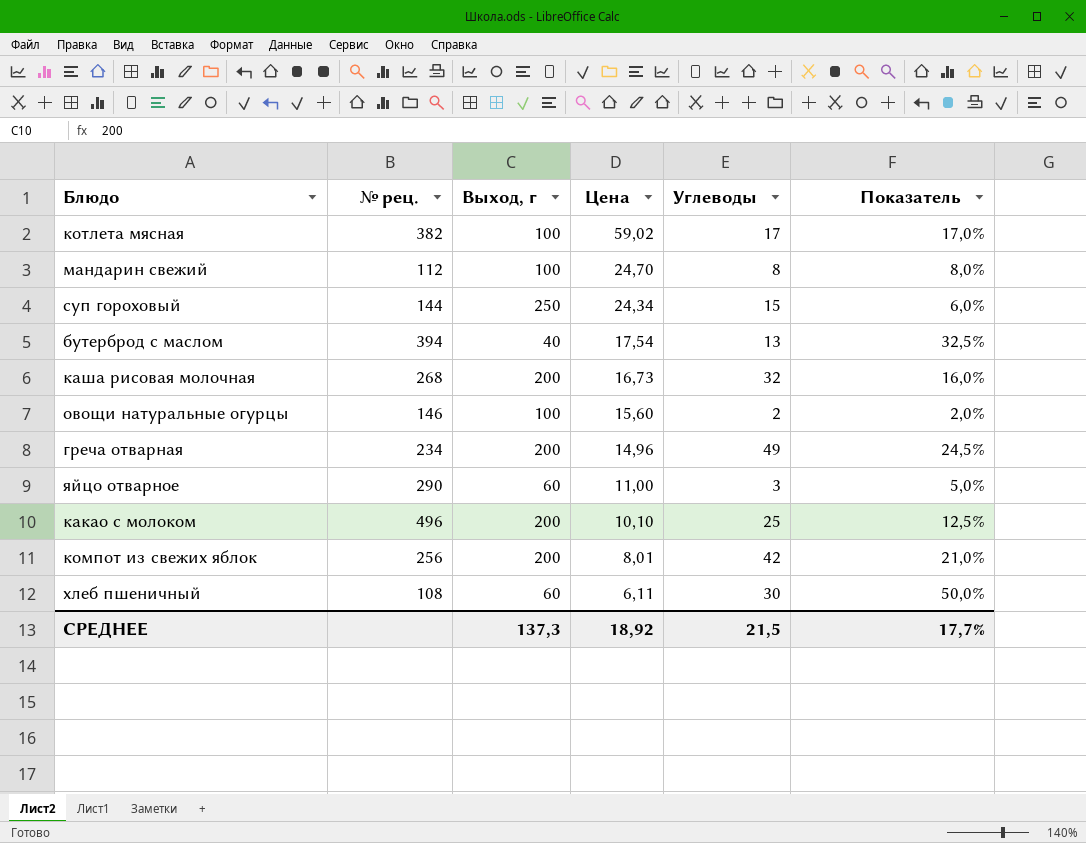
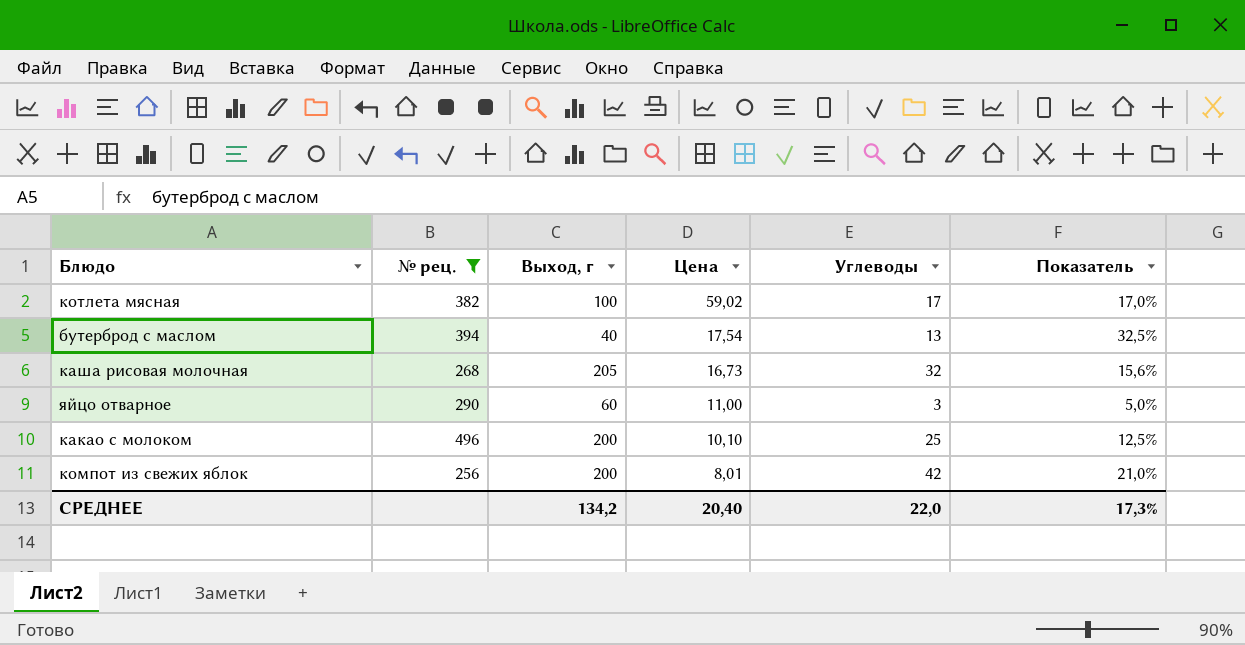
filter: none -> № рец. >= 256
каша рисовая молочная | Выход, г: 200 -> 205
каша рисовая молочная | Показатель: 16,0% -> 15,6%
СРЕДНЕЕ | Выход, г: 137,3 -> 134,2
СРЕДНЕЕ | Цена: 18,92 -> 20,40
СРЕДНЕЕ | Углеводы: 21,5 -> 22,0
СРЕДНЕЕ | Показатель: 17,7% -> 17,3%

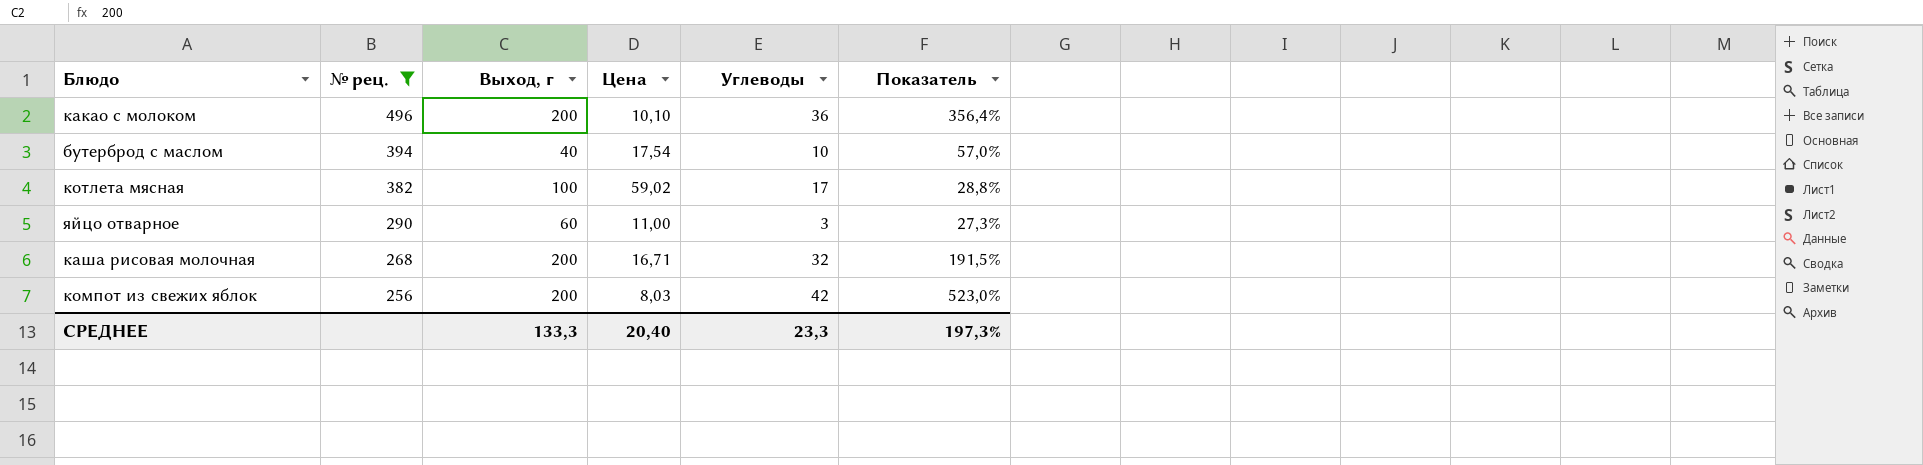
row order: Цена descending -> № рец. descending
column Показатель | formula: [Углеводы] / [Выход, г] -> [Углеводы] / [Цена]
какао с молоком | Углеводы: 25 -> 36
бутерброд с маслом | Углеводы: 13 -> 10
каша рисовая молочная | Выход, г: 205 -> 200
каша рисовая молочная | Цена: 16,73 -> 16,71
компот из свежих яблок | Цена: 8,01 -> 8,03
СРЕДНЕЕ | Выход, г: 134,2 -> 133,3
СРЕДНЕЕ | Углеводы: 22,0 -> 23,3
СРЕДНЕЕ | Показатель: 17,3% -> 197,3%

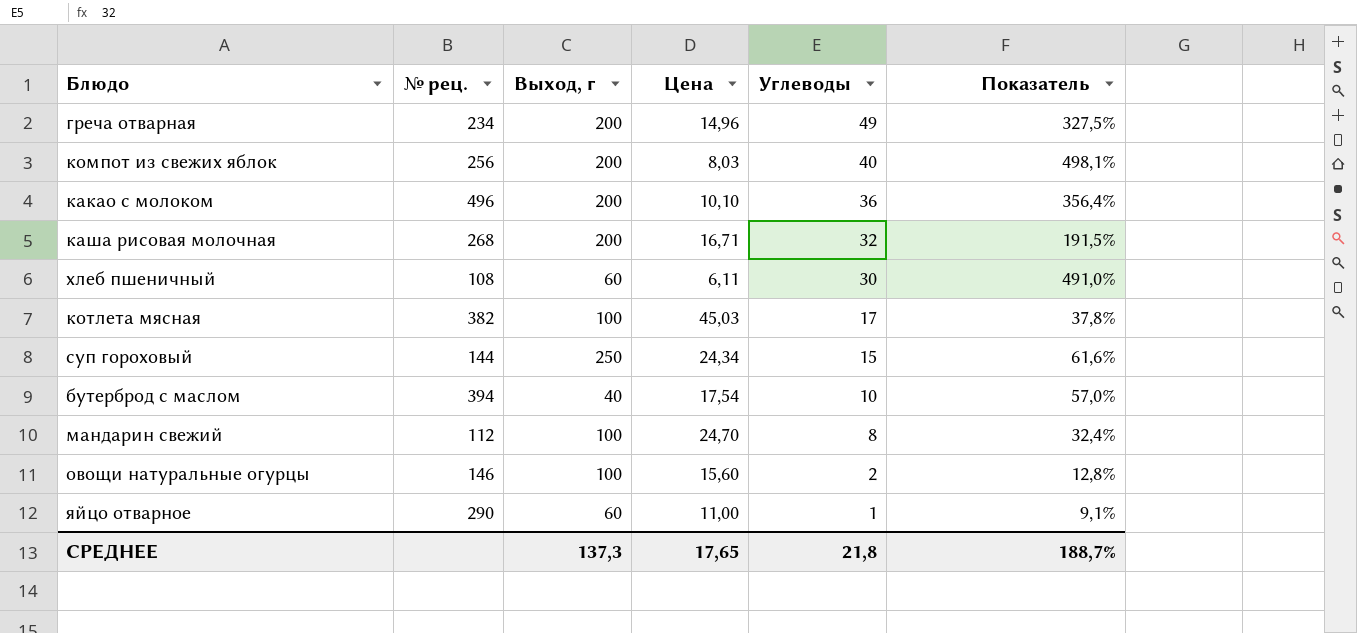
filter: № рец. >= 256 -> none
row order: № рец. descending -> Углеводы descending
компот из свежих яблок | Углеводы: 42 -> 40
компот из свежих яблок | Показатель: 523,0% -> 498,1%
котлета мясная | Цена: 59,02 -> 45,03
котлета мясная | Показатель: 28,8% -> 37,8%
яйцо отварное | Углеводы: 3 -> 1
яйцо отварное | Показатель: 27,3% -> 9,1%
СРЕДНЕЕ | Выход, г: 133,3 -> 137,3
СРЕДНЕЕ | Цена: 20,40 -> 17,65
СРЕДНЕЕ | Углеводы: 23,3 -> 21,8
СРЕДНЕЕ | Показатель: 197,3% -> 188,7%

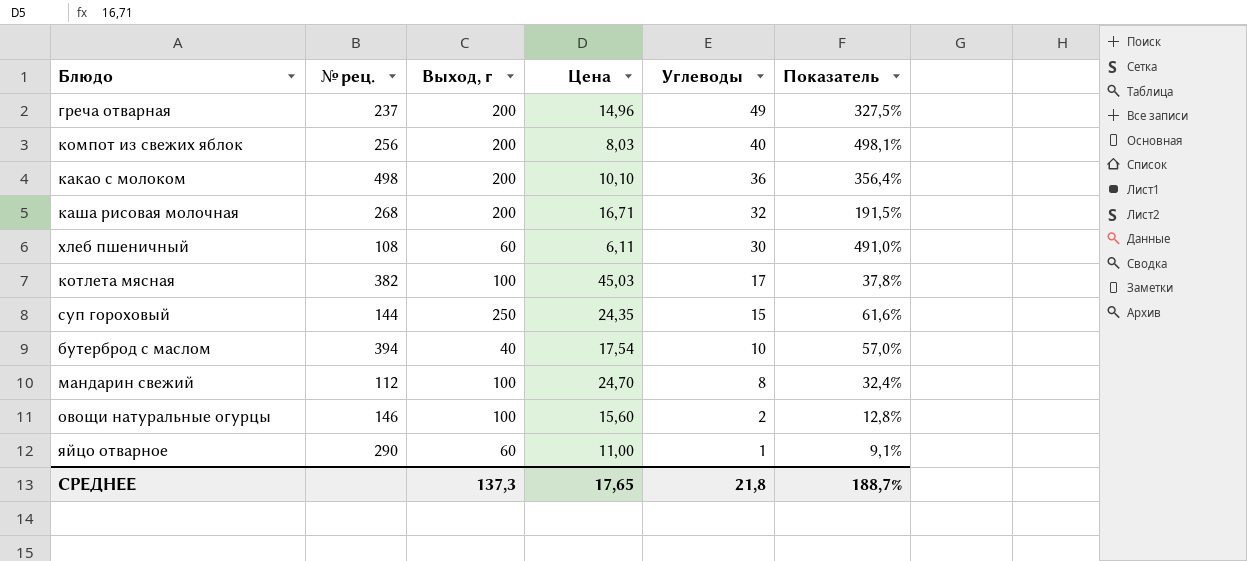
греча отварная | № рец.: 234 -> 237
какао с молоком | № рец.: 496 -> 498
суп гороховый | Цена: 24,34 -> 24,35

